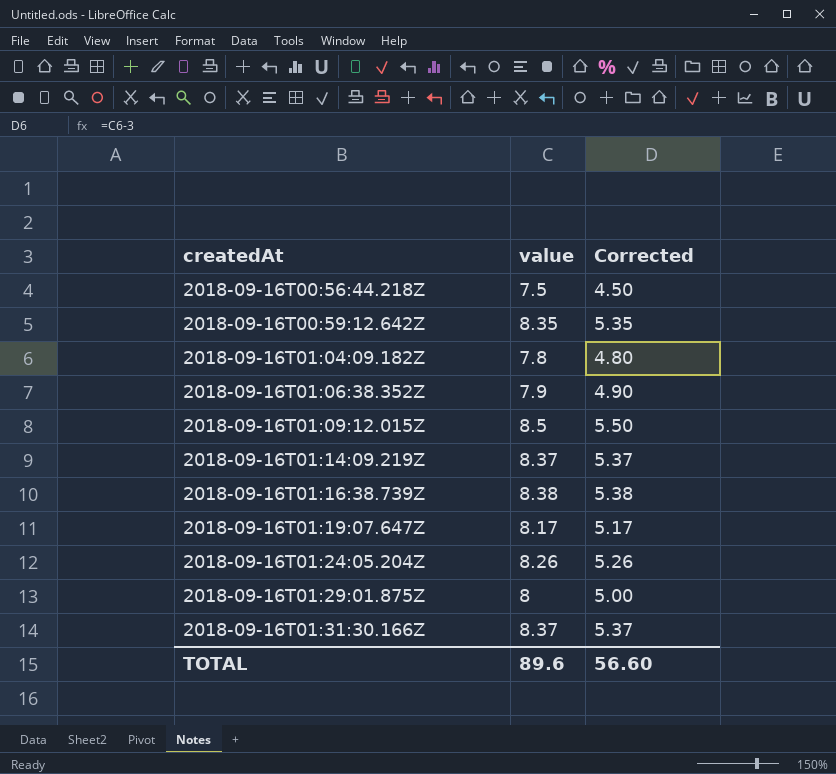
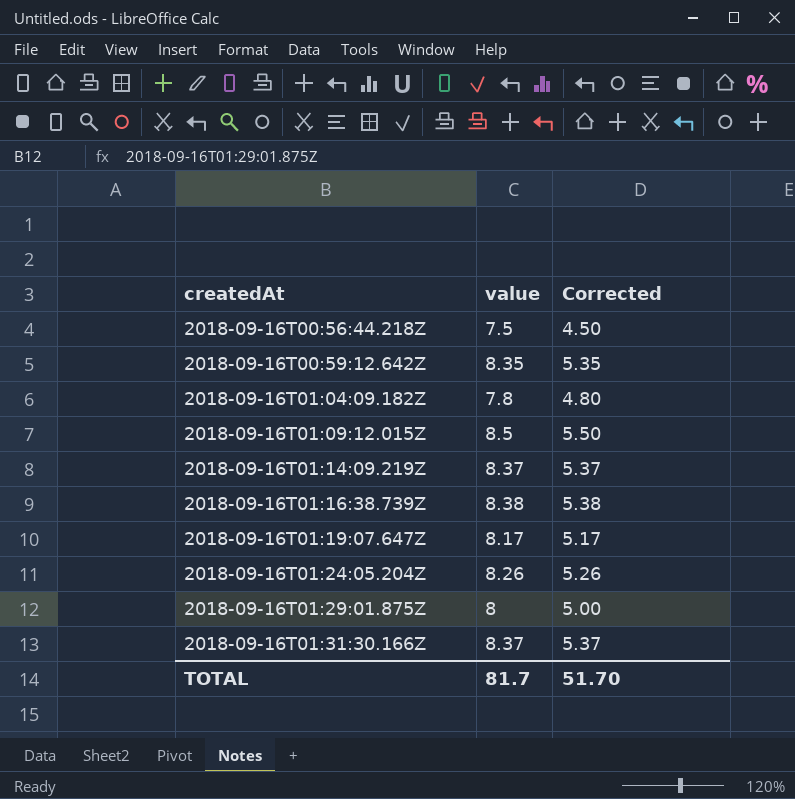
row 2018-09-16T01:06:38.352Z: 7.9 | 4.90 -> none
TOTAL | value: 89.6 -> 81.7
TOTAL | Corrected: 56.60 -> 51.70

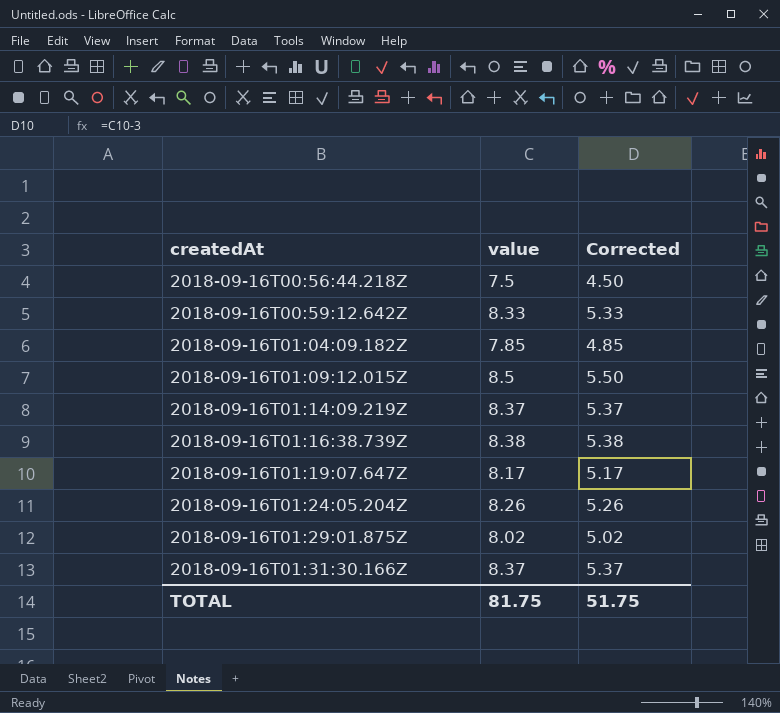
2018-09-16T00:59:12.642Z | value: 8.35 -> 8.33
2018-09-16T00:59:12.642Z | Corrected: 5.35 -> 5.33
2018-09-16T01:04:09.182Z | value: 7.8 -> 7.85
2018-09-16T01:04:09.182Z | Corrected: 4.80 -> 4.85
2018-09-16T01:29:01.875Z | value: 8 -> 8.02
2018-09-16T01:29:01.875Z | Corrected: 5.00 -> 5.02
TOTAL | value: 81.7 -> 81.75
TOTAL | Corrected: 51.70 -> 51.75

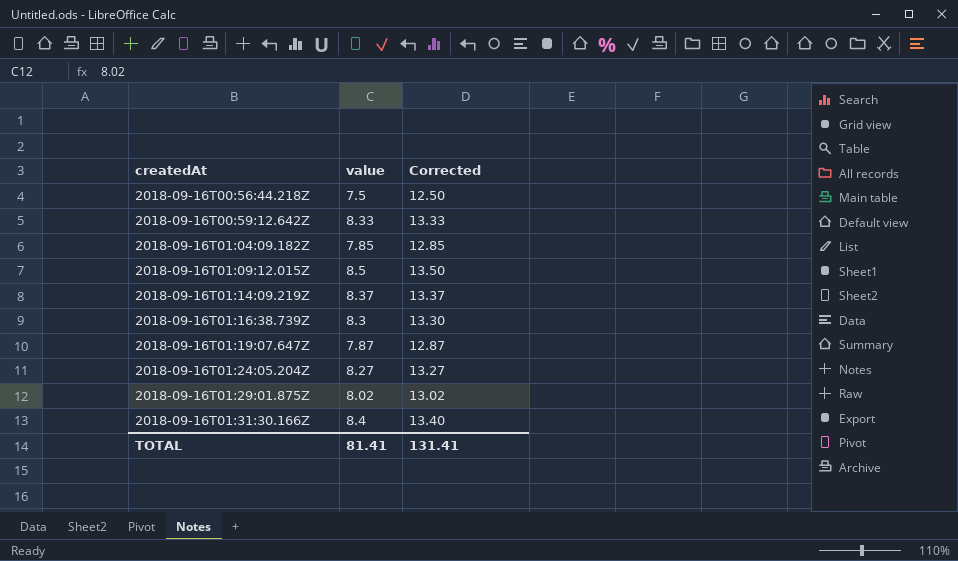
column Corrected | formula: [value] - 3 -> [value] + 5
2018-09-16T01:16:38.739Z | value: 8.38 -> 8.3
2018-09-16T01:19:07.647Z | value: 8.17 -> 7.87
2018-09-16T01:24:05.204Z | value: 8.26 -> 8.27
2018-09-16T01:31:30.166Z | value: 8.37 -> 8.4
TOTAL | value: 81.75 -> 81.41
TOTAL | Corrected: 51.75 -> 131.41

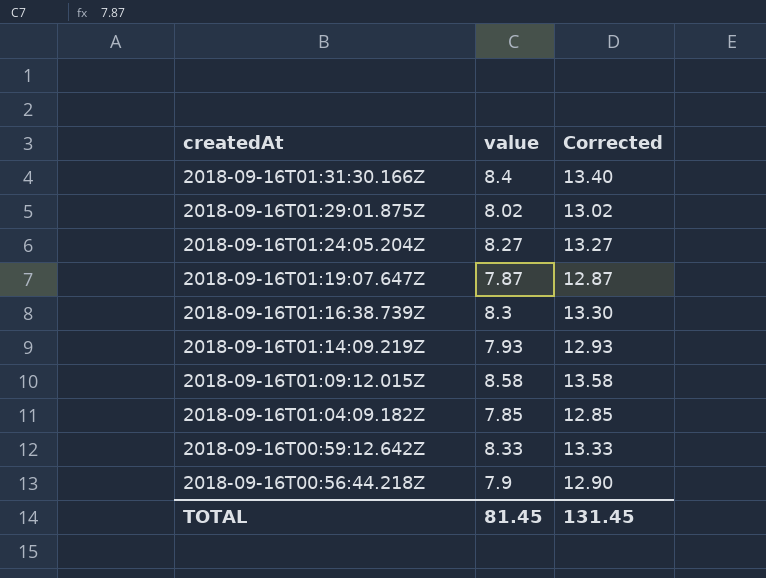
row order: createdAt ascending -> createdAt descending
2018-09-16T01:14:09.219Z | value: 8.37 -> 7.93
2018-09-16T01:14:09.219Z | Corrected: 13.37 -> 12.93
2018-09-16T01:09:12.015Z | value: 8.5 -> 8.58
2018-09-16T01:09:12.015Z | Corrected: 13.50 -> 13.58
2018-09-16T00:56:44.218Z | value: 7.5 -> 7.9
2018-09-16T00:56:44.218Z | Corrected: 12.50 -> 12.90
TOTAL | value: 81.41 -> 81.45
TOTAL | Corrected: 131.41 -> 131.45

